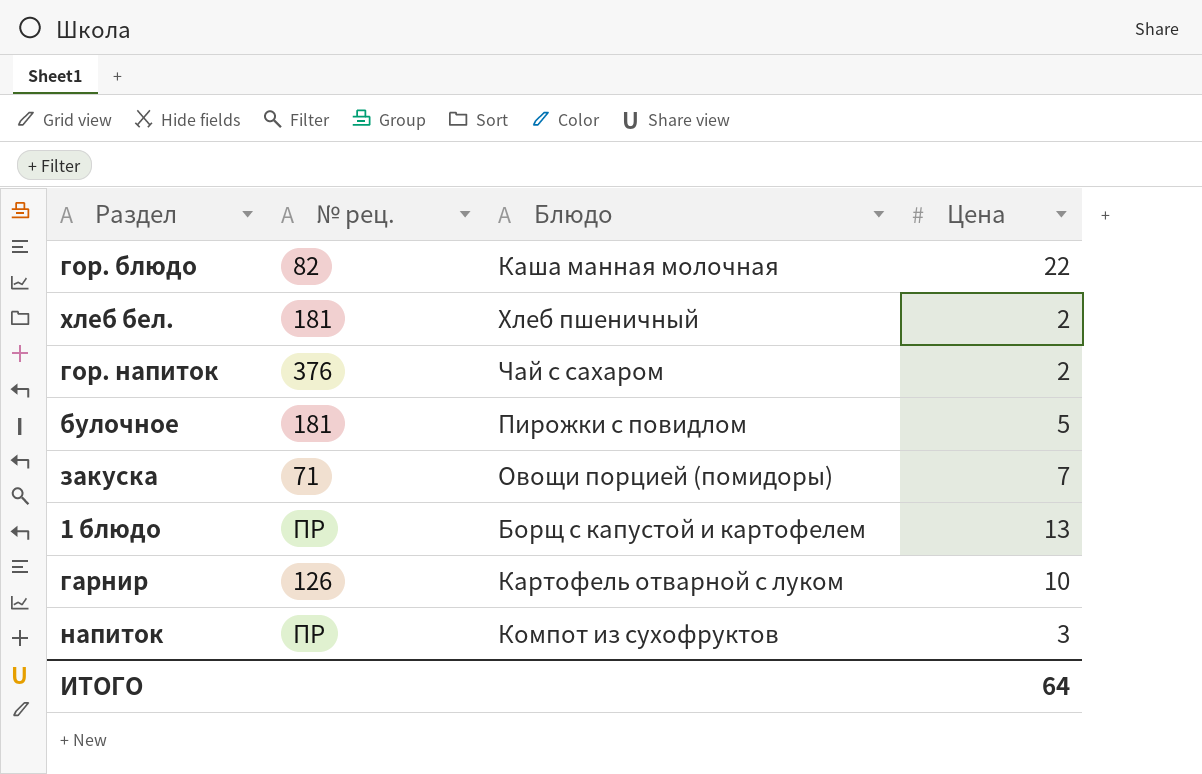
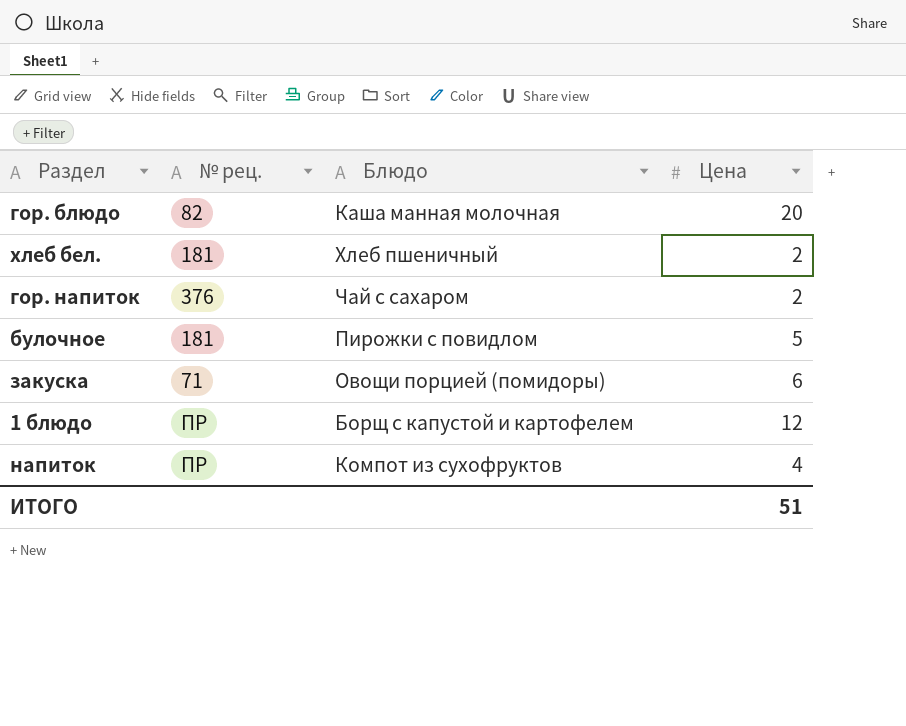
row гарнир: 126 | Картофель отварной с луком | 10 -> none
гор. блюдо | Цена: 22 -> 20
закуска | Цена: 7 -> 6
1 блюдо | Цена: 13 -> 12
напиток | Цена: 3 -> 4
ИТОГО | Цена: 64 -> 51

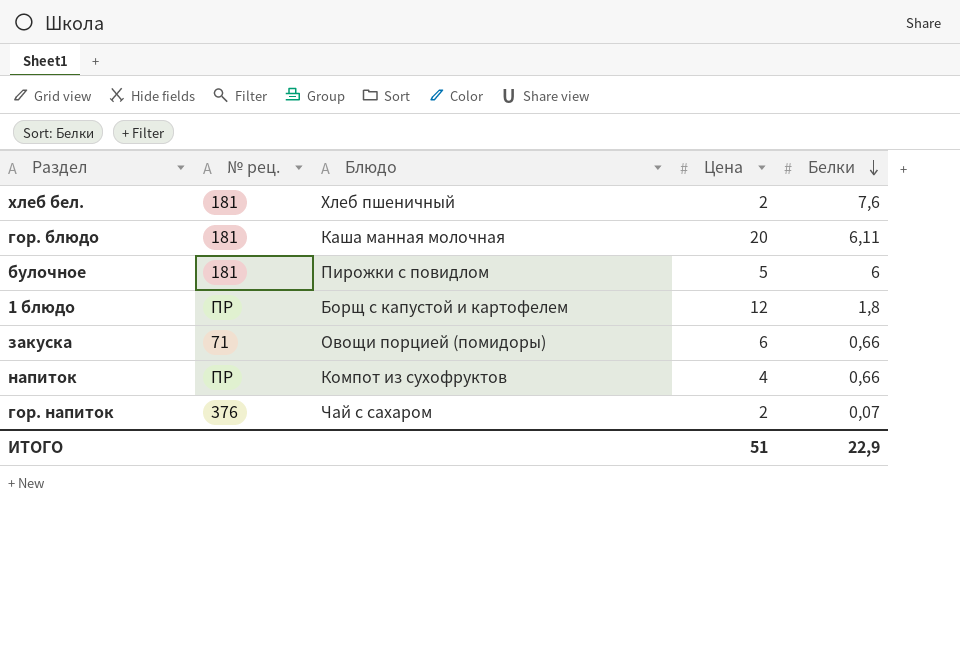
row order: none -> Белки descending
column Белки | position: none -> 5
гор. блюдо | № рец.: 82 -> 181

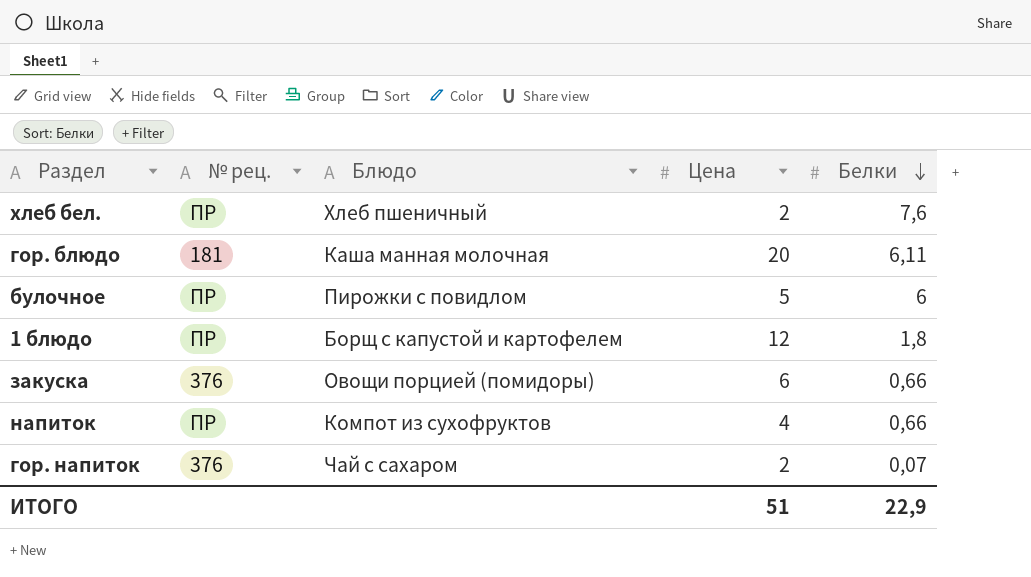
хлеб бел. | № рец.: 181 -> ПР
булочное | № рец.: 181 -> ПР
закуска | № рец.: 71 -> 376

